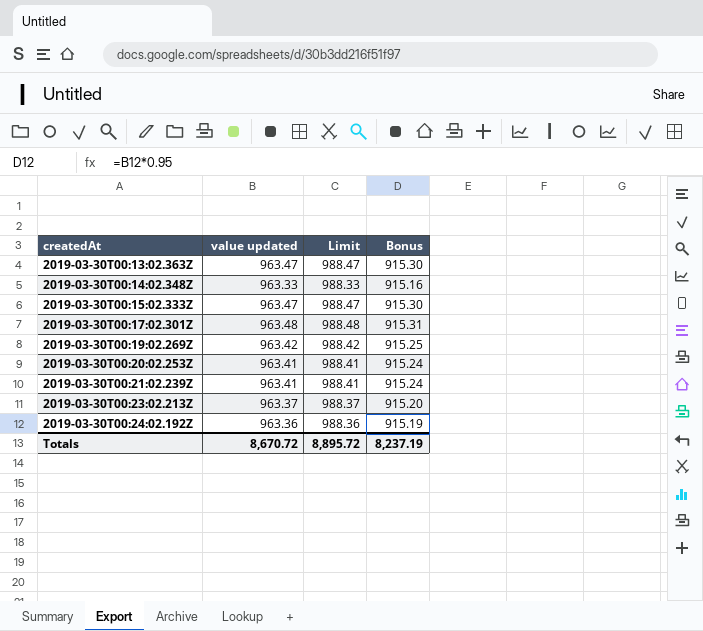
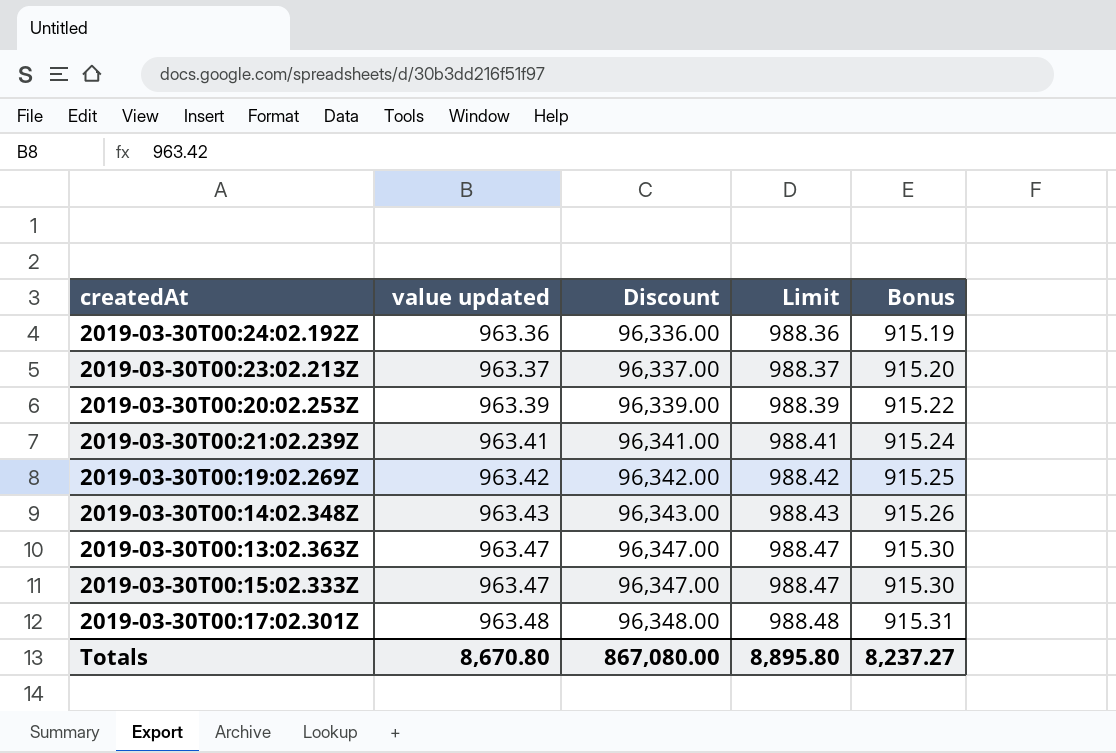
row order: createdAt ascending -> value updated ascending
column Discount | formula: none -> [value updated] * 100
2019-03-30T00:20:02.253Z | value updated: 963.41 -> 963.39
2019-03-30T00:20:02.253Z | Limit: 988.41 -> 988.39
2019-03-30T00:20:02.253Z | Bonus: 915.24 -> 915.22
2019-03-30T00:14:02.348Z | value updated: 963.33 -> 963.43
2019-03-30T00:14:02.348Z | Limit: 988.33 -> 988.43
2019-03-30T00:14:02.348Z | Bonus: 915.16 -> 915.26
Totals | value updated: 8,670.72 -> 8,670.80
Totals | Limit: 8,895.72 -> 8,895.80
Totals | Bonus: 8,237.19 -> 8,237.27

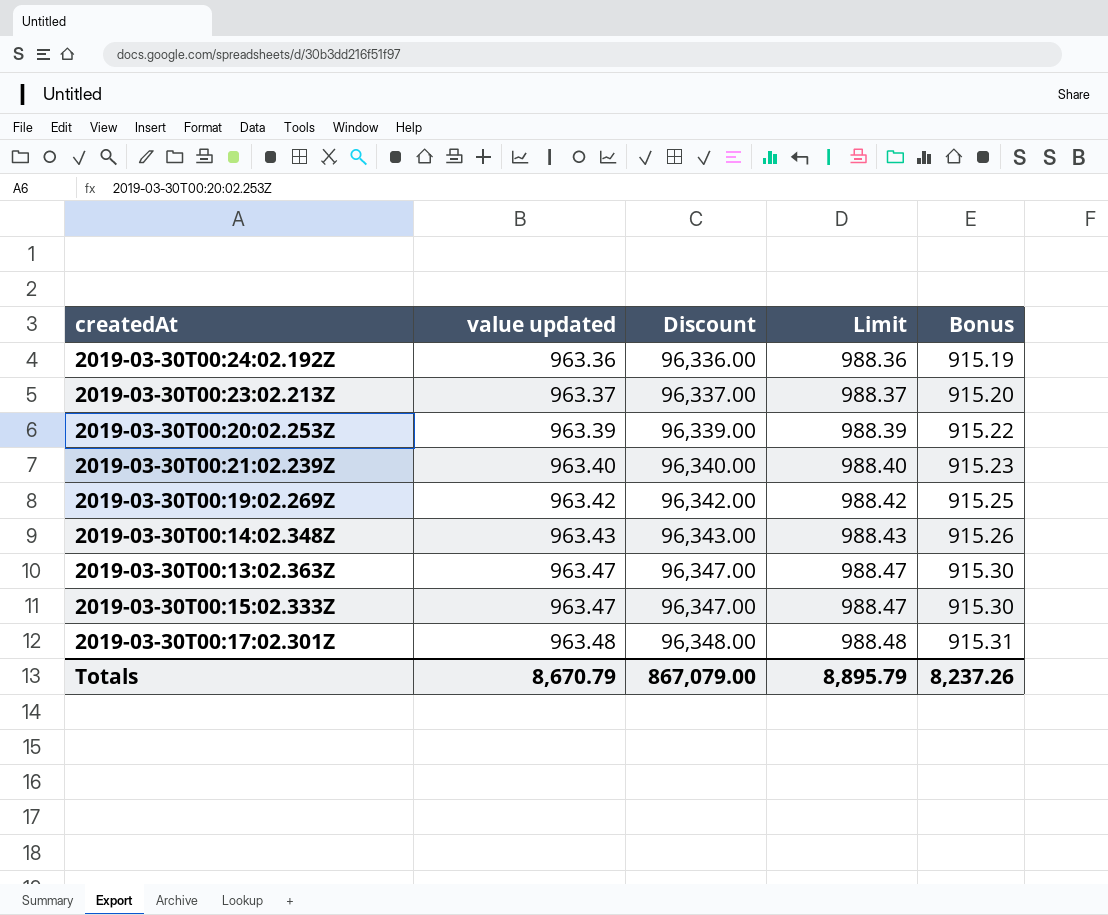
2019-03-30T00:21:02.239Z | value updated: 963.41 -> 963.40
2019-03-30T00:21:02.239Z | Discount: 96,341.00 -> 96,340.00
2019-03-30T00:21:02.239Z | Limit: 988.41 -> 988.40
2019-03-30T00:21:02.239Z | Bonus: 915.24 -> 915.23
Totals | value updated: 8,670.80 -> 8,670.79
Totals | Discount: 867,080.00 -> 867,079.00
Totals | Limit: 8,895.80 -> 8,895.79
Totals | Bonus: 8,237.27 -> 8,237.26

